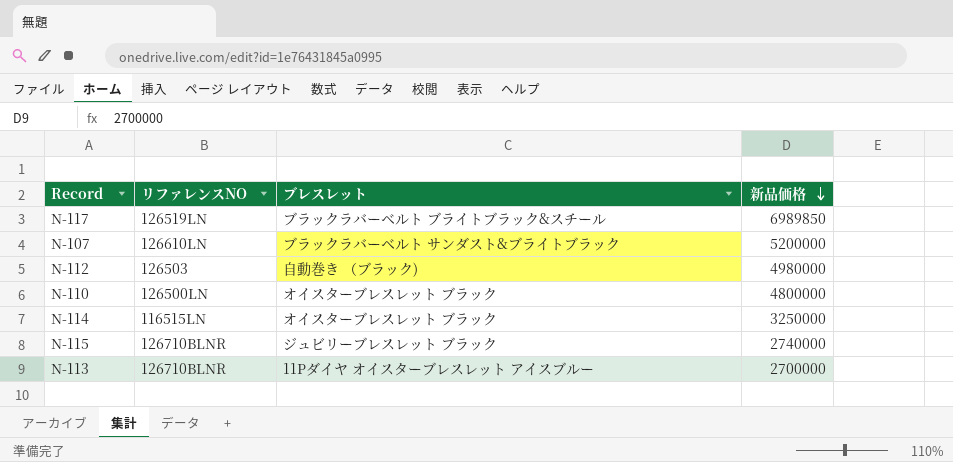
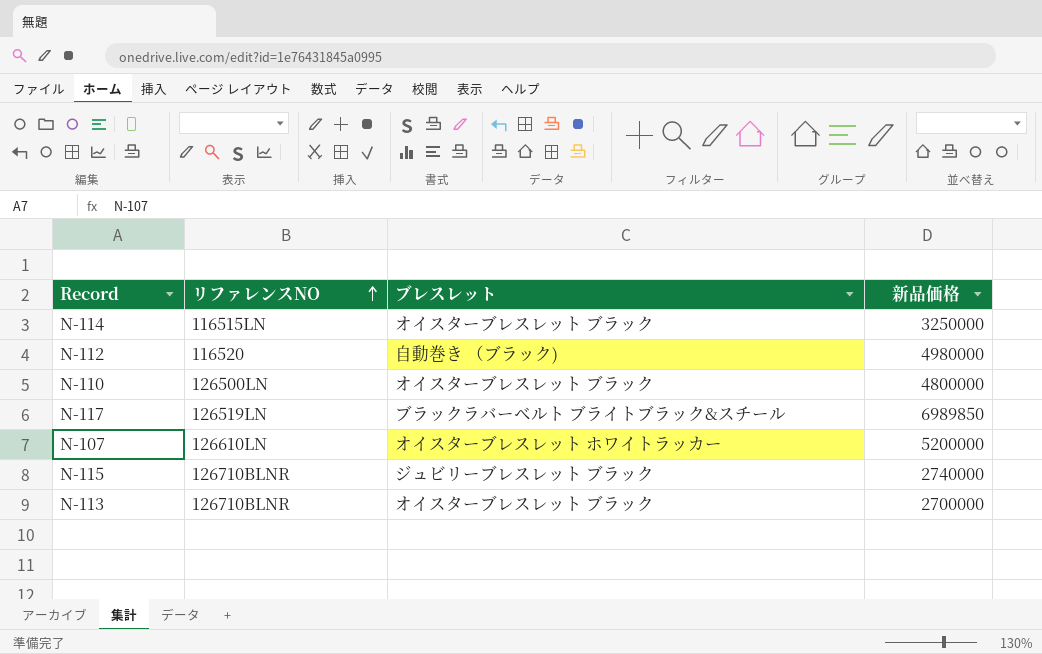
row order: 新品価格 descending -> リファレンスNO ascending
N-112 | リファレンスNO: 126503 -> 116520
N-107 | ブレスレット: ブラックラバーベルト サンダスト&ブライトブラック -> オイスターブレスレット ホワイトラッカー
N-113 | ブレスレット: 11Pダイヤ オイスターブレスレット アイスブルー -> オイスターブレスレット ブラック

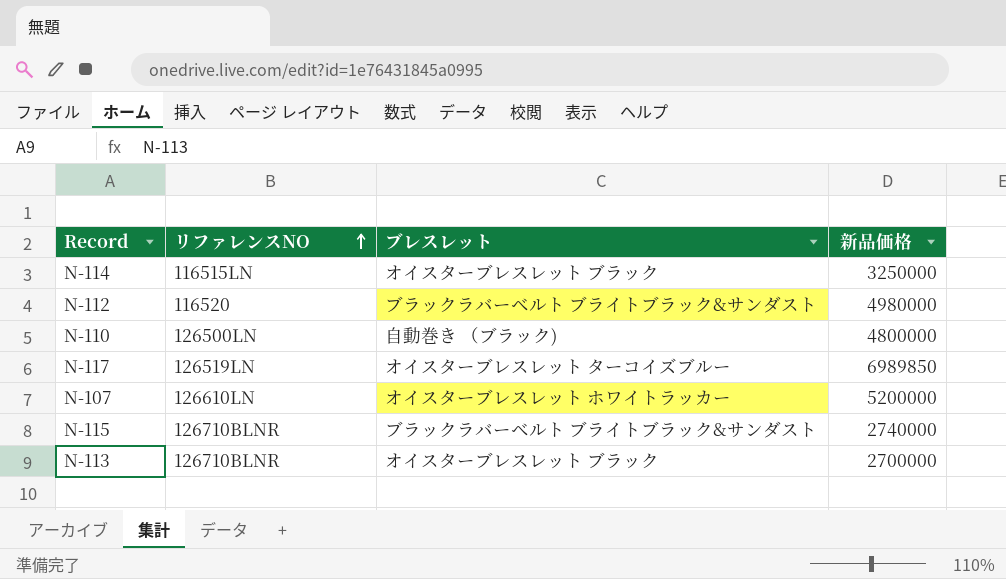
N-112 | ブレスレット: 自動巻き （ブラック) -> ブラックラバーベルト ブライトブラック&サンダスト
N-110 | ブレスレット: オイスターブレスレット ブラック -> 自動巻き （ブラック)
N-117 | ブレスレット: ブラックラバーベルト ブライトブラック&スチール -> オイスターブレスレット ターコイズブルー
N-115 | ブレスレット: ジュビリーブレスレット ブラック -> ブラックラバーベルト ブライトブラック&サンダスト

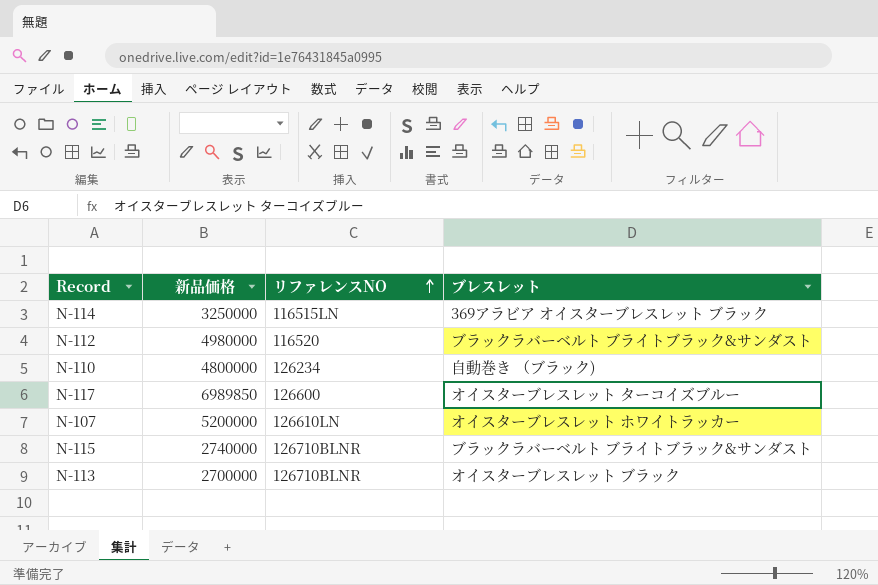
column 新品価格 | position: 4 -> 2
N-114 | ブレスレット: オイスターブレスレット ブラック -> 369アラビア オイスターブレスレット ブラック
N-110 | リファレンスNO: 126500LN -> 126234
N-117 | リファレンスNO: 126519LN -> 126600

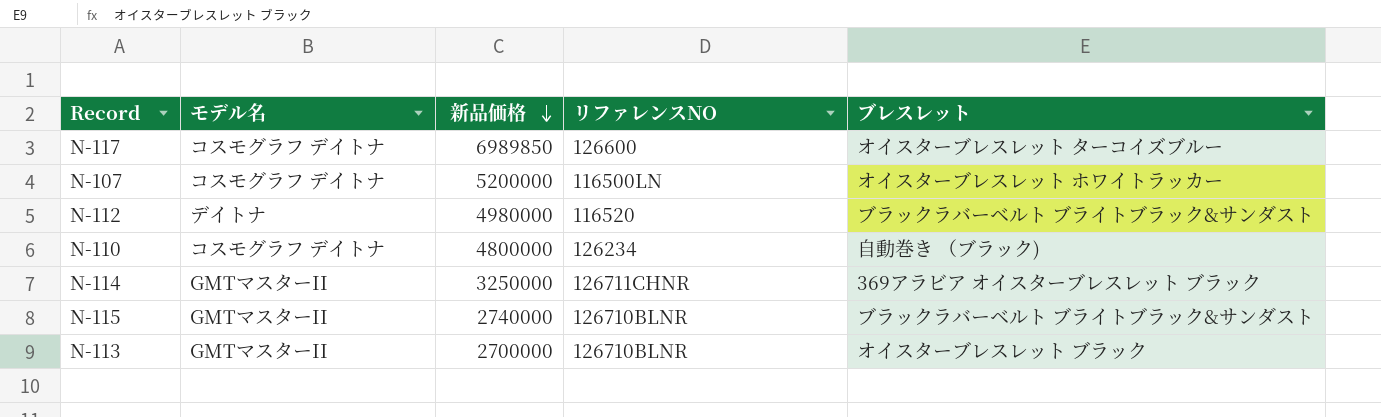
row order: リファレンスNO ascending -> 新品価格 descending
column モデル名 | position: none -> 2
N-107 | リファレンスNO: 126610LN -> 116500LN
N-114 | リファレンスNO: 116515LN -> 126711CHNR

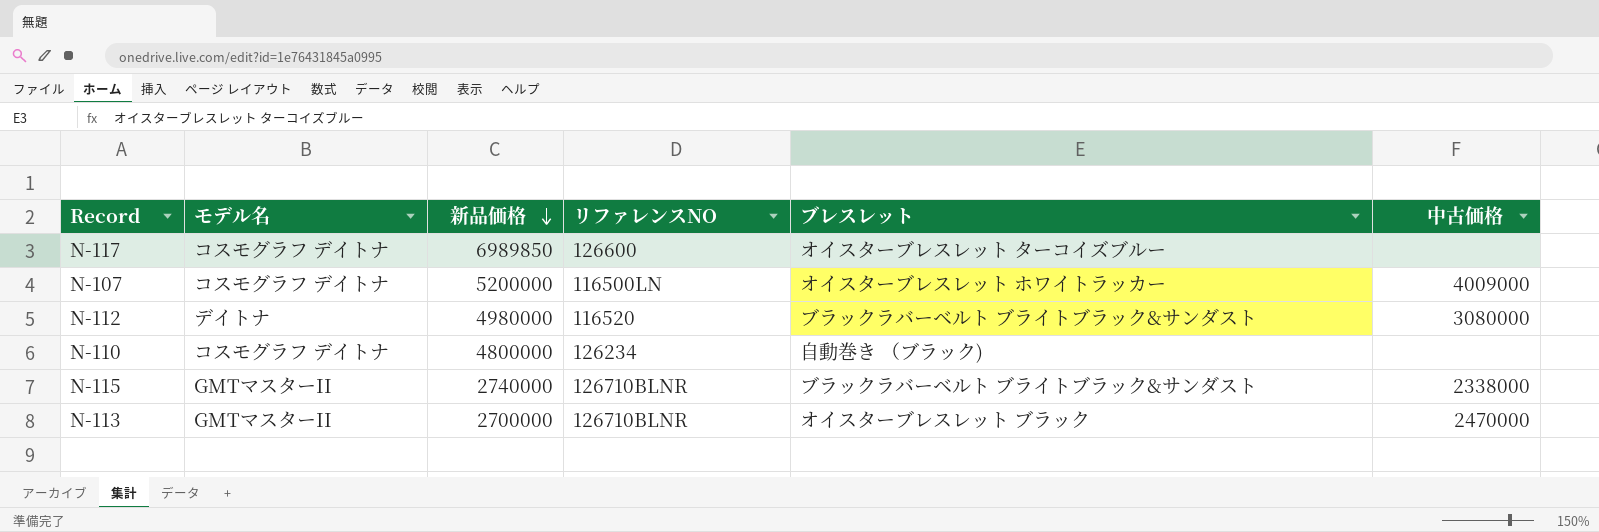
column 中古価格 | position: none -> 6
row N-114: GMTマスターII | 3250000 | 126711CHNR | 369アラビア オイスターブレスレット ブラック -> none

